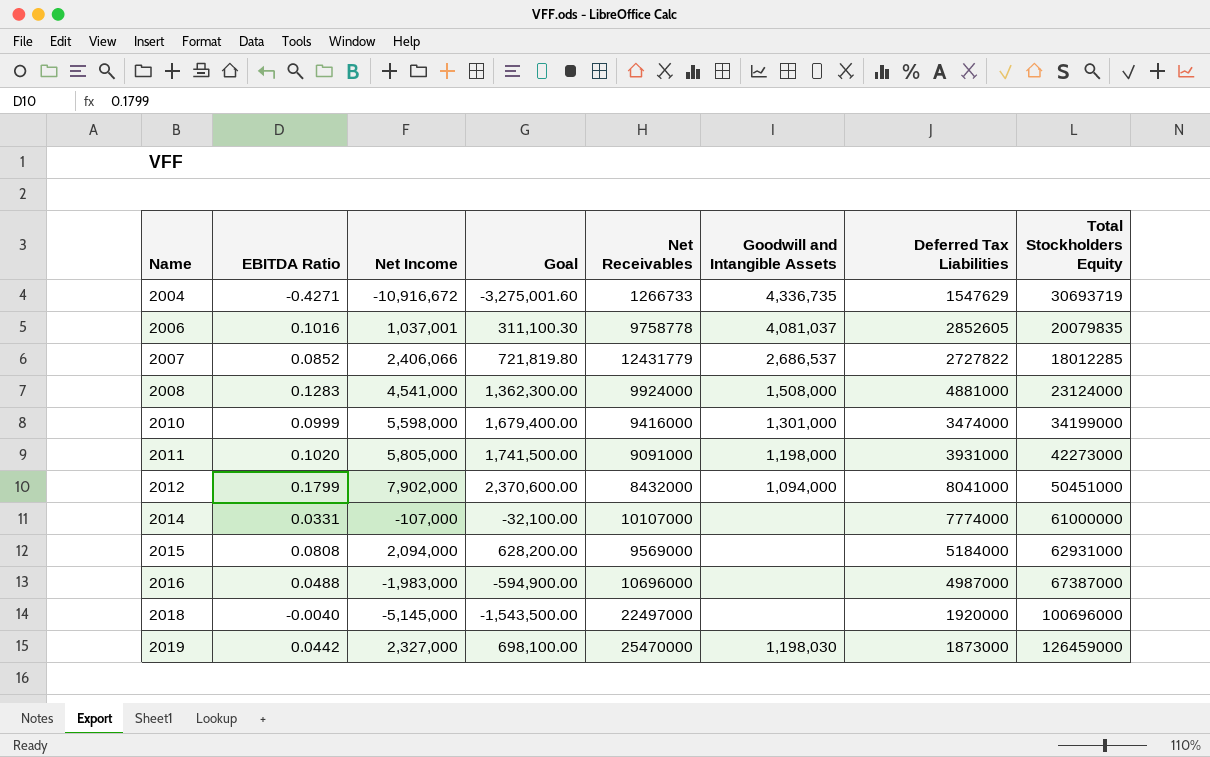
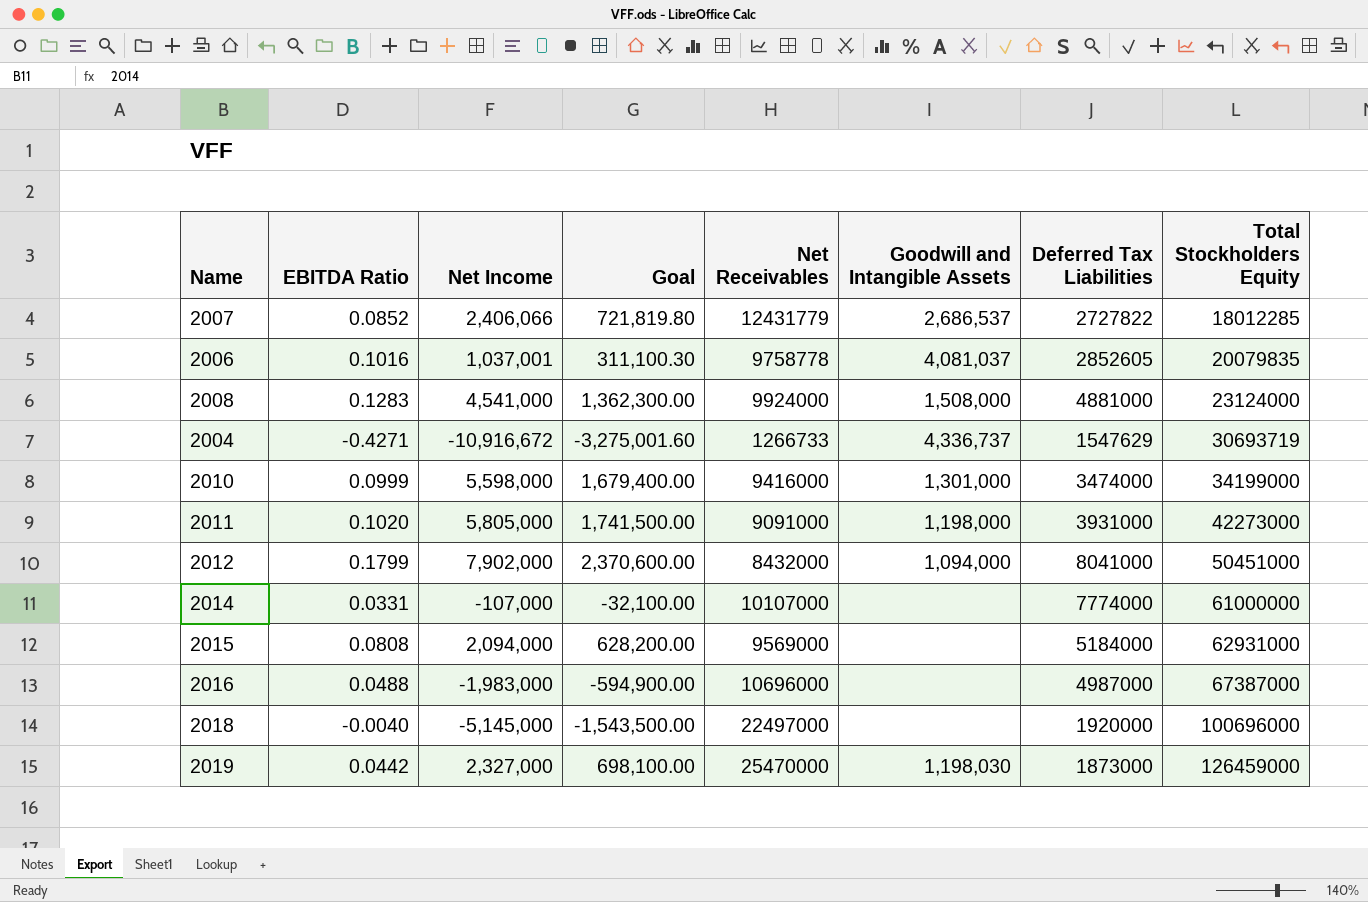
row order: Name ascending -> Total Stockholders Equity ascending
2004 | Goodwill and Intangible Assets: 4,336,735 -> 4,336,737

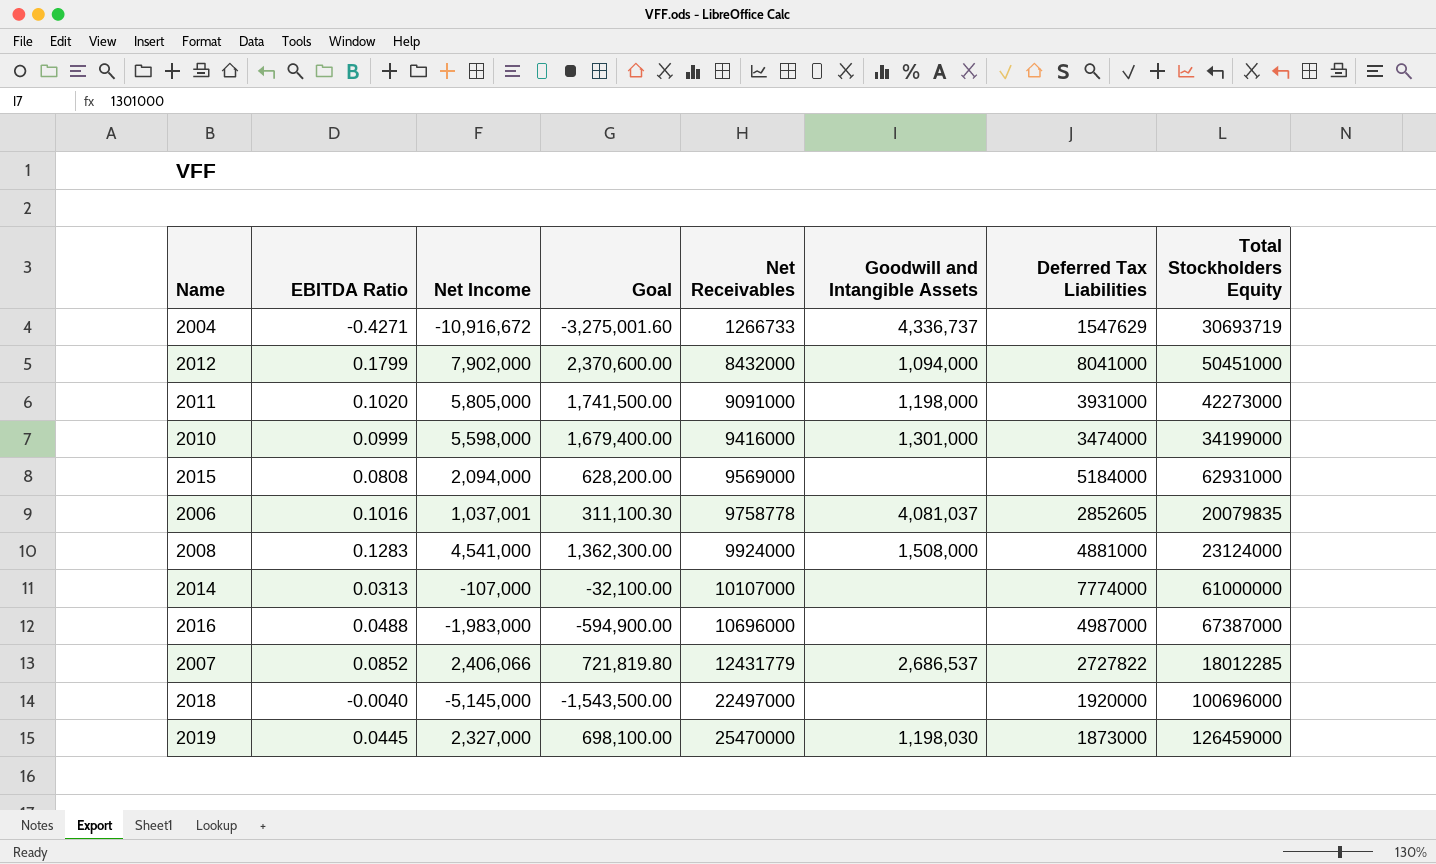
row order: Total Stockholders Equity ascending -> Net Receivables ascending
2014 | EBITDA Ratio: 0.0331 -> 0.0313
2019 | EBITDA Ratio: 0.0442 -> 0.0445

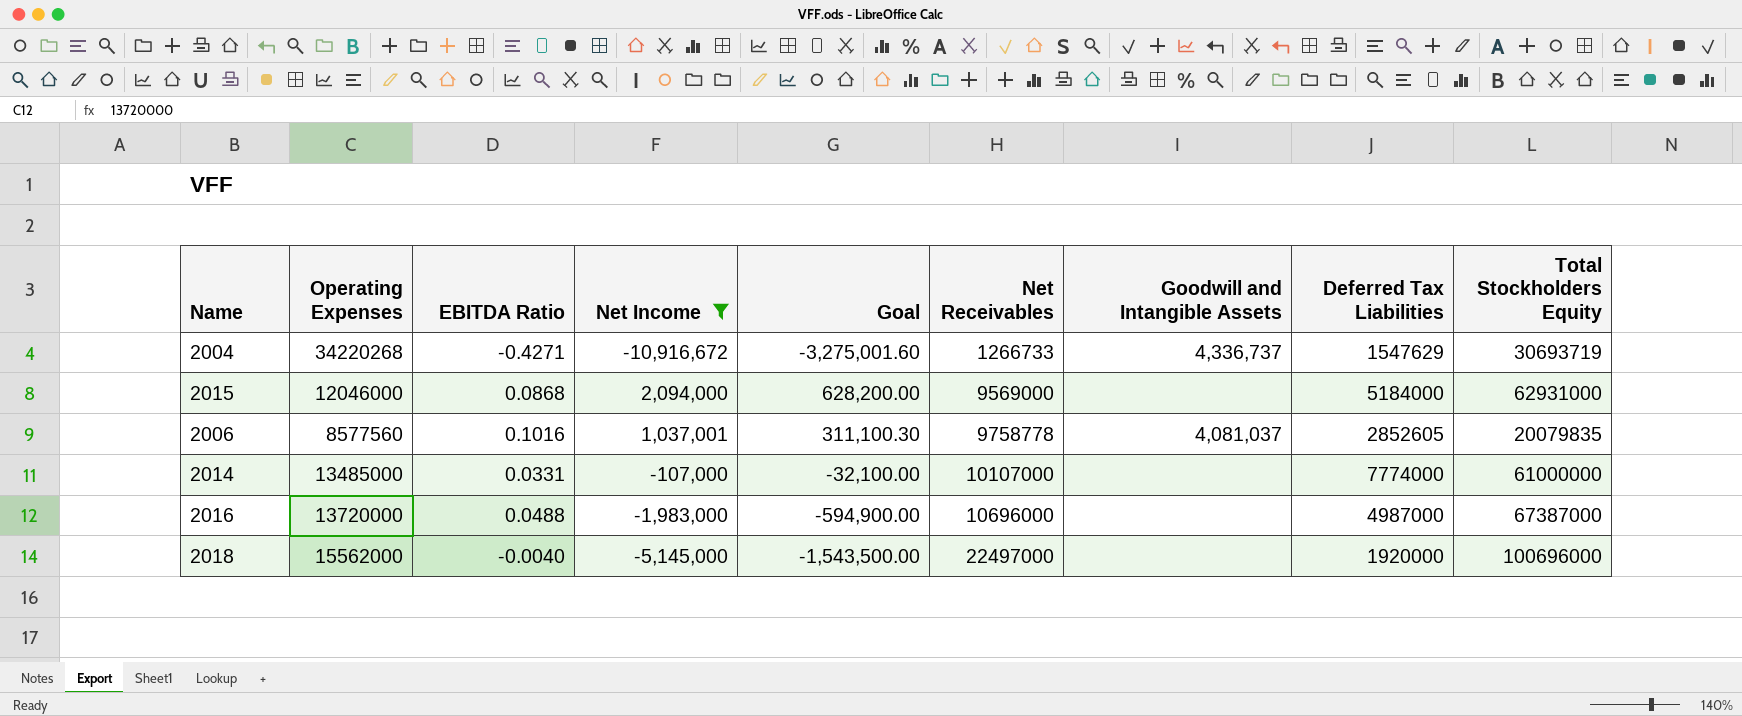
filter: none -> Net Income <= 2,094,000
column Operating Expenses | position: none -> 2
2015 | EBITDA Ratio: 0.0808 -> 0.0868
2014 | EBITDA Ratio: 0.0313 -> 0.0331

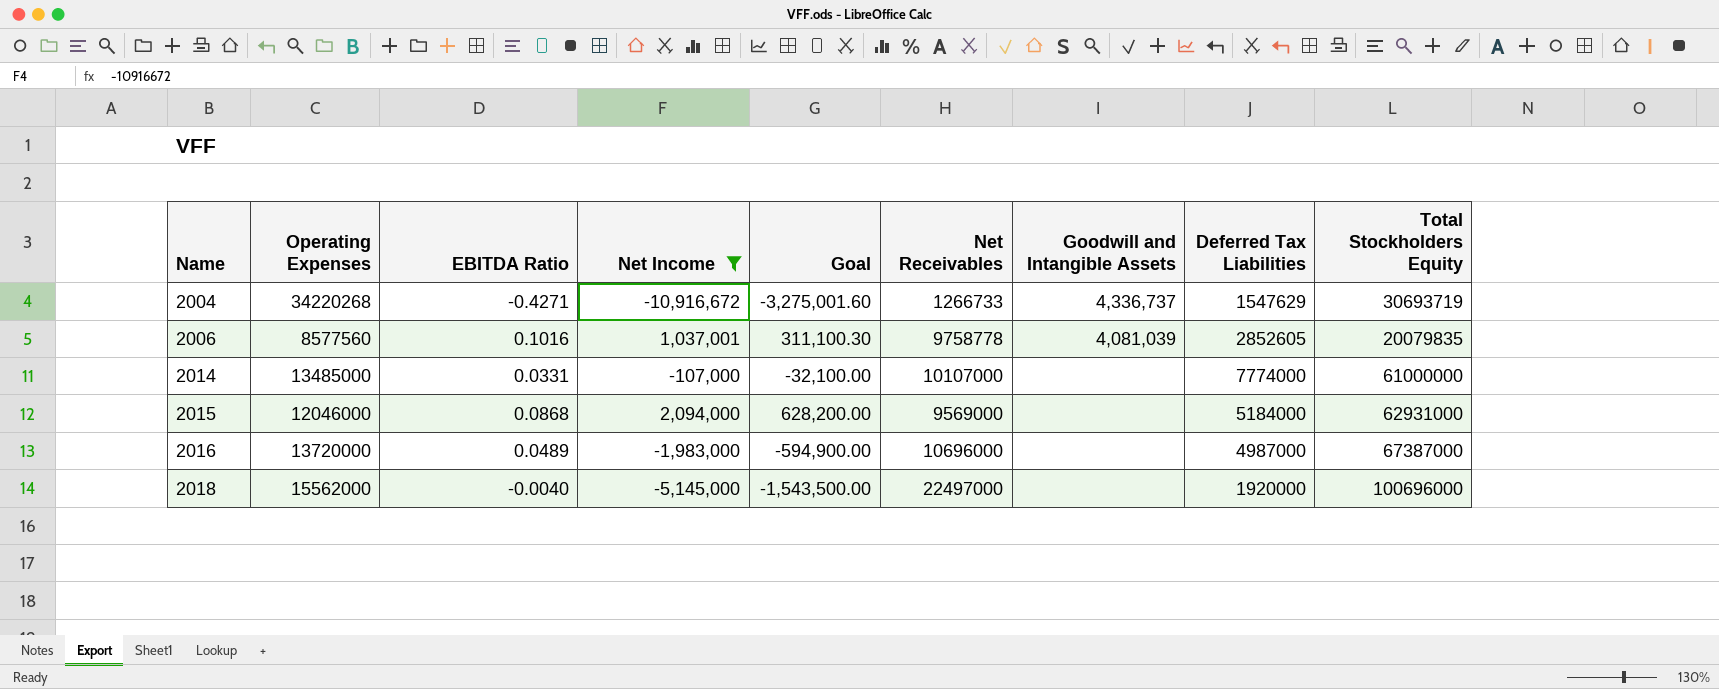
row order: Net Receivables ascending -> Name ascending
2006 | Goodwill and Intangible Assets: 4,081,037 -> 4,081,039
2016 | EBITDA Ratio: 0.0488 -> 0.0489

